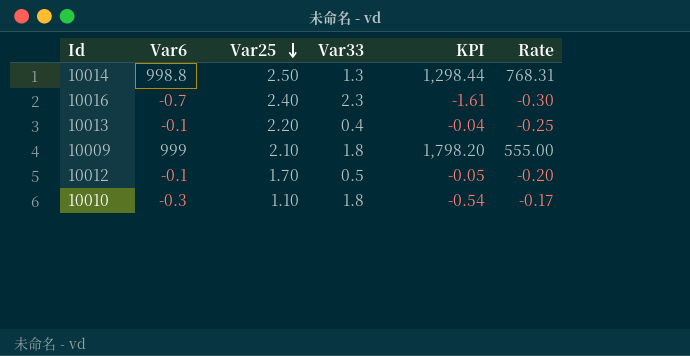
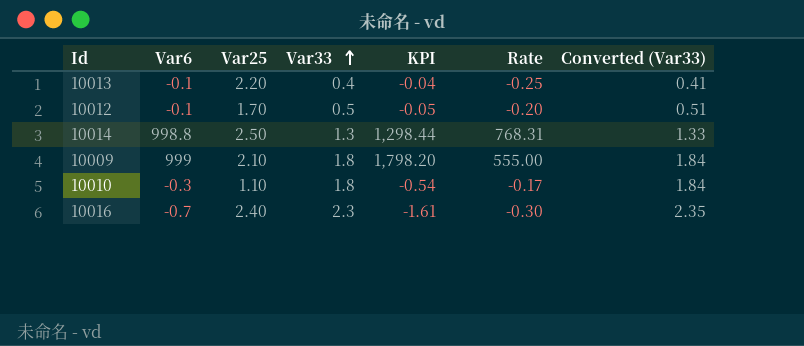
row order: Var25 descending -> Var33 ascending
column Converted (Var33) | formula: none -> [Var33] * 1.02

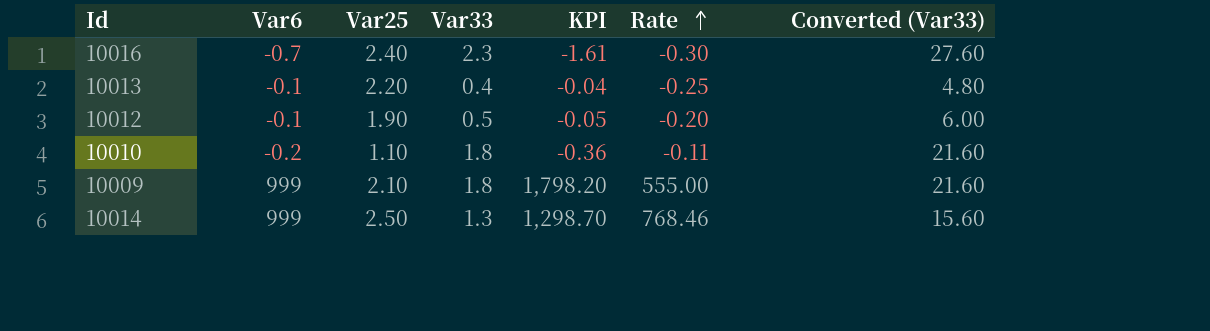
row order: Var33 ascending -> Rate ascending
column Converted (Var33) | formula: [Var33] * 1.02 -> [Var33] * 12
10012 | Var25: 1.70 -> 1.90
10010 | Var6: -0.3 -> -0.2
10010 | KPI: -0.54 -> -0.36
10010 | Rate: -0.17 -> -0.11
10014 | Var6: 998.8 -> 999
10014 | KPI: 1,298.44 -> 1,298.70
10014 | Rate: 768.31 -> 768.46

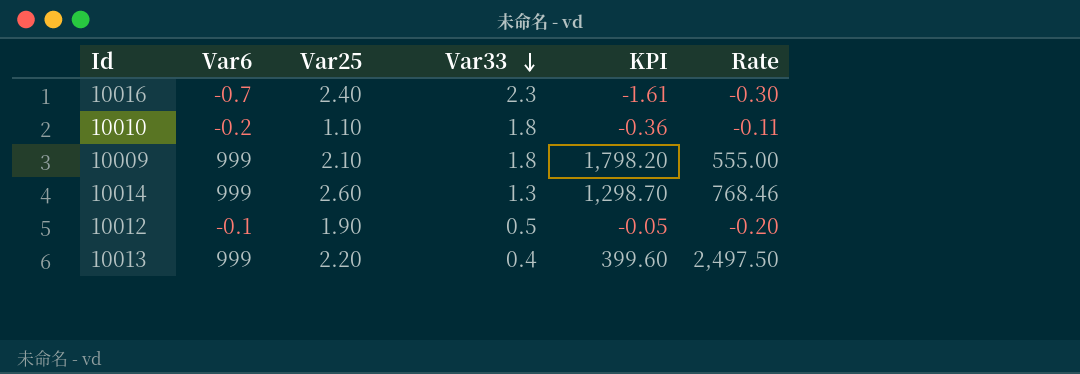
row order: Rate ascending -> Var33 descending
column Converted (Var33) | formula: [Var33] * 12 -> none
10014 | Var25: 2.50 -> 2.60
10013 | Var6: -0.1 -> 999
10013 | KPI: -0.04 -> 399.60
10013 | Rate: -0.25 -> 2,497.50

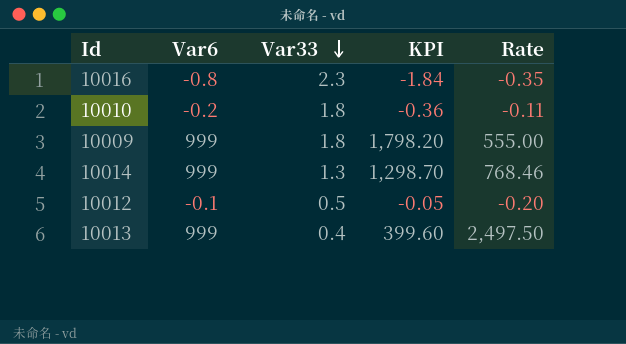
column Var25 | position: 3 -> none
10016 | Var6: -0.7 -> -0.8
10016 | KPI: -1.61 -> -1.84
10016 | Rate: -0.30 -> -0.35

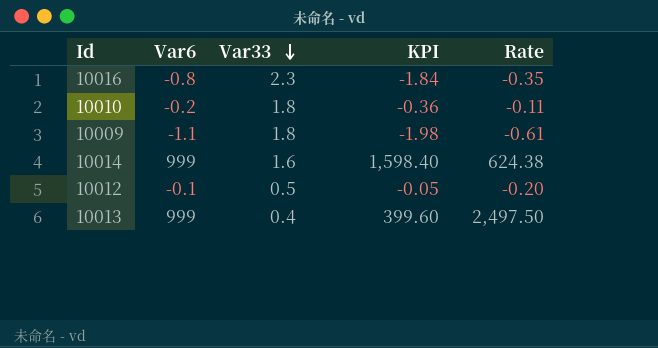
10009 | Var6: 999 -> -1.1
10009 | KPI: 1,798.20 -> -1.98
10009 | Rate: 555.00 -> -0.61
10014 | Var33: 1.3 -> 1.6
10014 | KPI: 1,298.70 -> 1,598.40
10014 | Rate: 768.46 -> 624.38

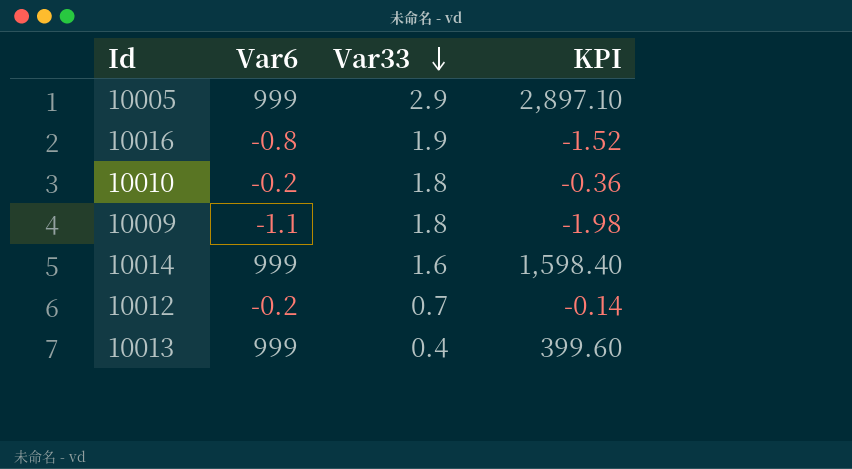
column Rate | formula: [Var6] / [Var33] -> none
row 10005: none -> 999 | 2.9 | 2,897.10
10016 | Var33: 2.3 -> 1.9
10016 | KPI: -1.84 -> -1.52
10012 | Var6: -0.1 -> -0.2
10012 | Var33: 0.5 -> 0.7
10012 | KPI: -0.05 -> -0.14

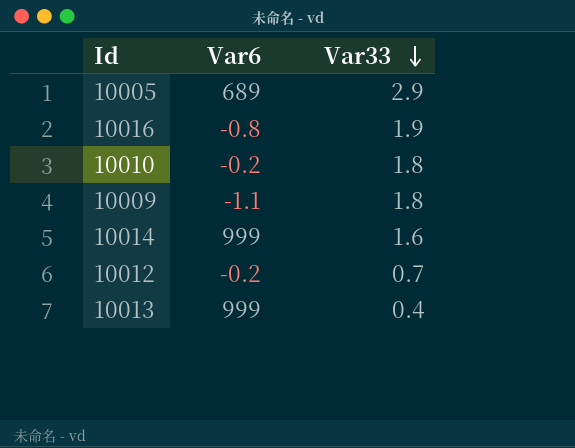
column KPI | formula: [Var6] * [Var33] -> none
10005 | Var6: 999 -> 689

